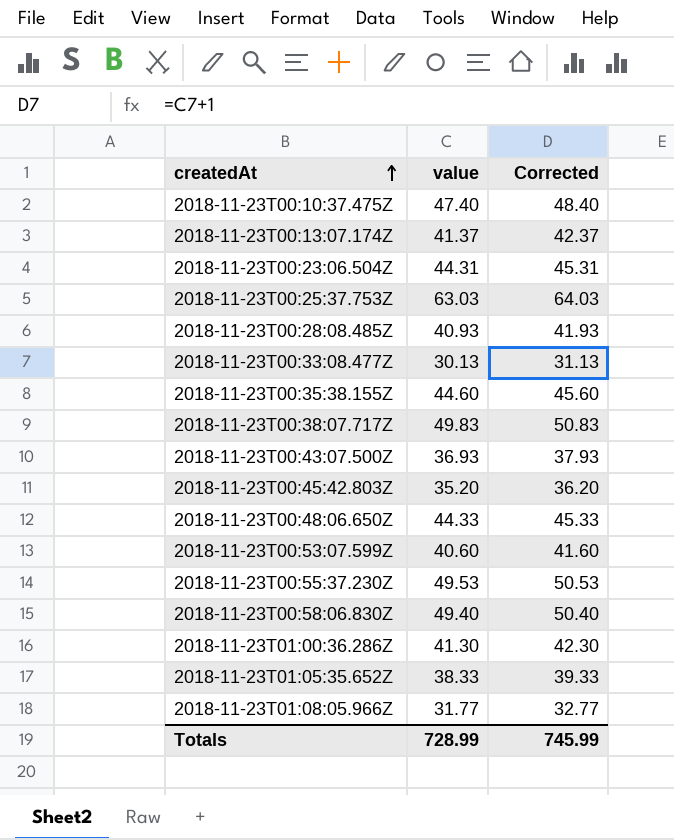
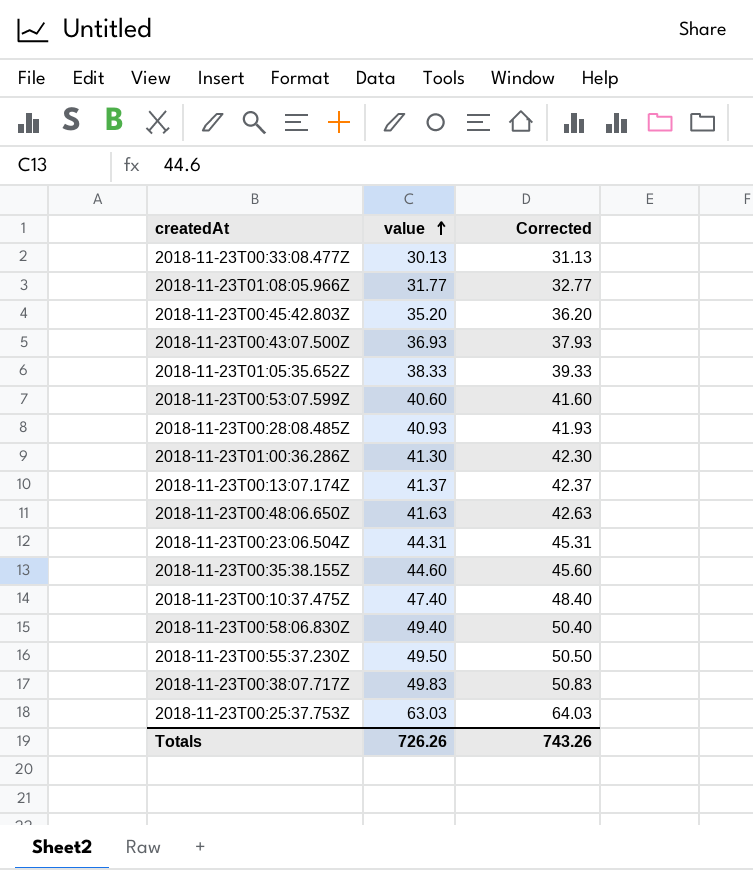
row order: createdAt ascending -> value ascending
2018-11-23T00:48:06.650Z | value: 44.33 -> 41.63
2018-11-23T00:48:06.650Z | Corrected: 45.33 -> 42.63
2018-11-23T00:55:37.230Z | value: 49.53 -> 49.50
2018-11-23T00:55:37.230Z | Corrected: 50.53 -> 50.50
Totals | value: 728.99 -> 726.26
Totals | Corrected: 745.99 -> 743.26

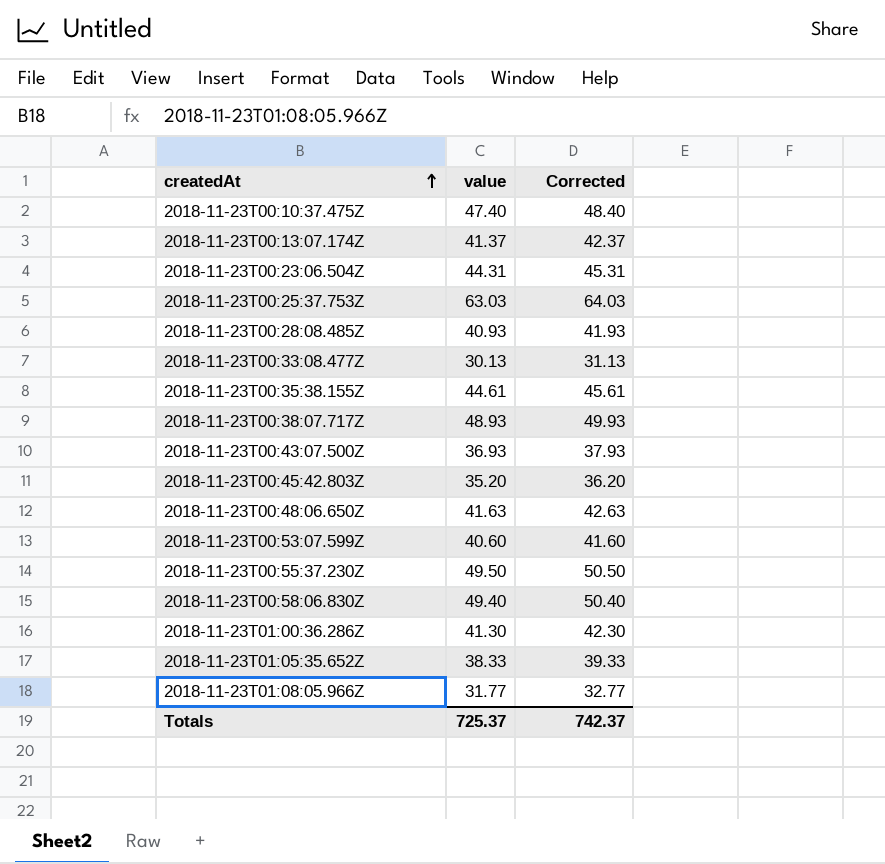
row order: value ascending -> createdAt ascending
2018-11-23T00:35:38.155Z | value: 44.60 -> 44.61
2018-11-23T00:35:38.155Z | Corrected: 45.60 -> 45.61
2018-11-23T00:38:07.717Z | value: 49.83 -> 48.93
2018-11-23T00:38:07.717Z | Corrected: 50.83 -> 49.93
Totals | value: 726.26 -> 725.37
Totals | Corrected: 743.26 -> 742.37

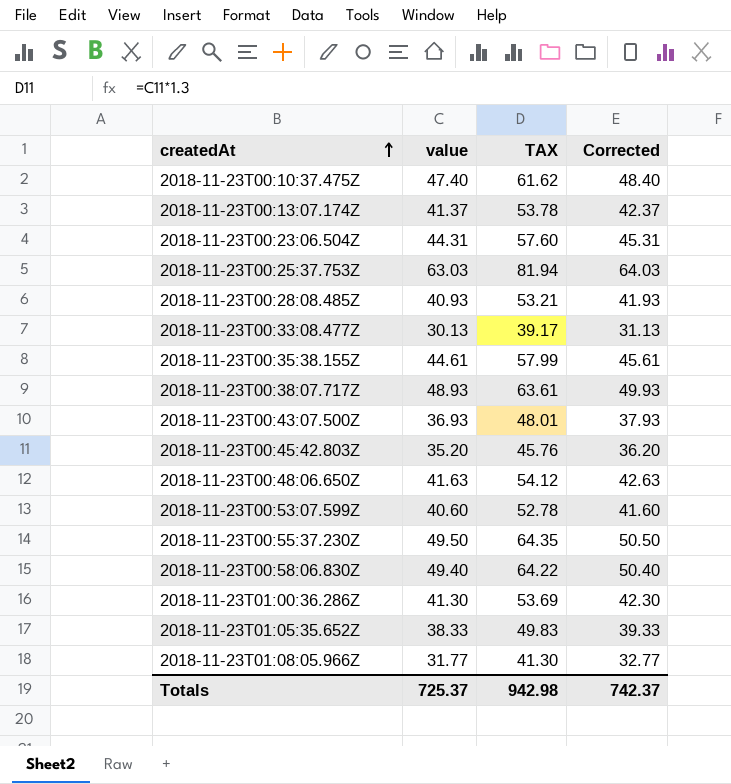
column TAX | formula: none -> [value] * 1.3

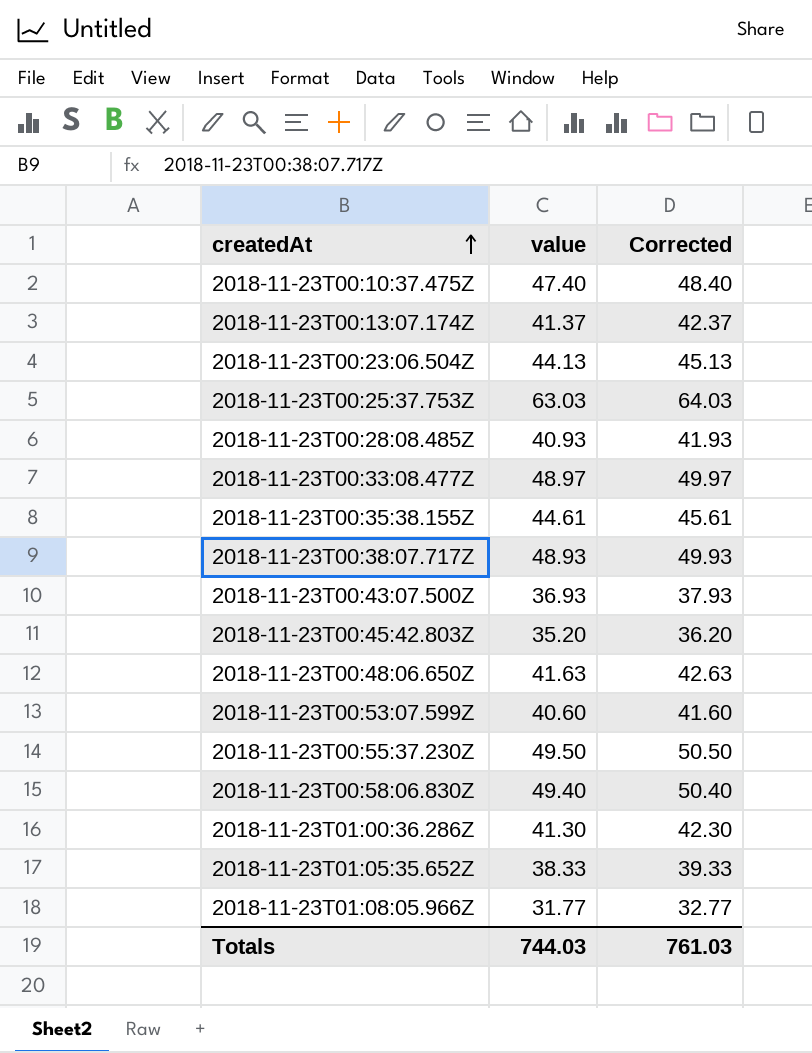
column TAX | formula: [value] * 1.3 -> none
2018-11-23T00:23:06.504Z | value: 44.31 -> 44.13
2018-11-23T00:23:06.504Z | Corrected: 45.31 -> 45.13
2018-11-23T00:33:08.477Z | value: 30.13 -> 48.97
2018-11-23T00:33:08.477Z | Corrected: 31.13 -> 49.97
Totals | value: 725.37 -> 744.03
Totals | Corrected: 742.37 -> 761.03

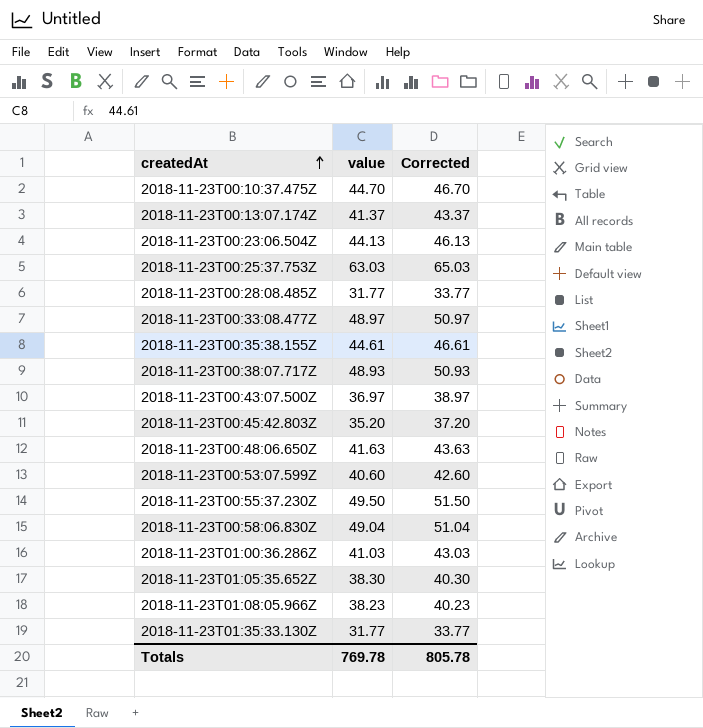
column Corrected | formula: [value] + 1 -> [value] + 2
2018-11-23T00:10:37.475Z | value: 47.40 -> 44.70
2018-11-23T00:28:08.485Z | value: 40.93 -> 31.77
2018-11-23T00:43:07.500Z | value: 36.93 -> 36.97
2018-11-23T00:58:06.830Z | value: 49.40 -> 49.04
2018-11-23T01:00:36.286Z | value: 41.30 -> 41.03
2018-11-23T01:05:35.652Z | value: 38.33 -> 38.30
2018-11-23T01:08:05.966Z | value: 31.77 -> 38.23
row 2018-11-23T01:35:33.130Z: none -> 31.77 | 33.77
Totals | value: 744.03 -> 769.78
Totals | Corrected: 761.03 -> 805.78

